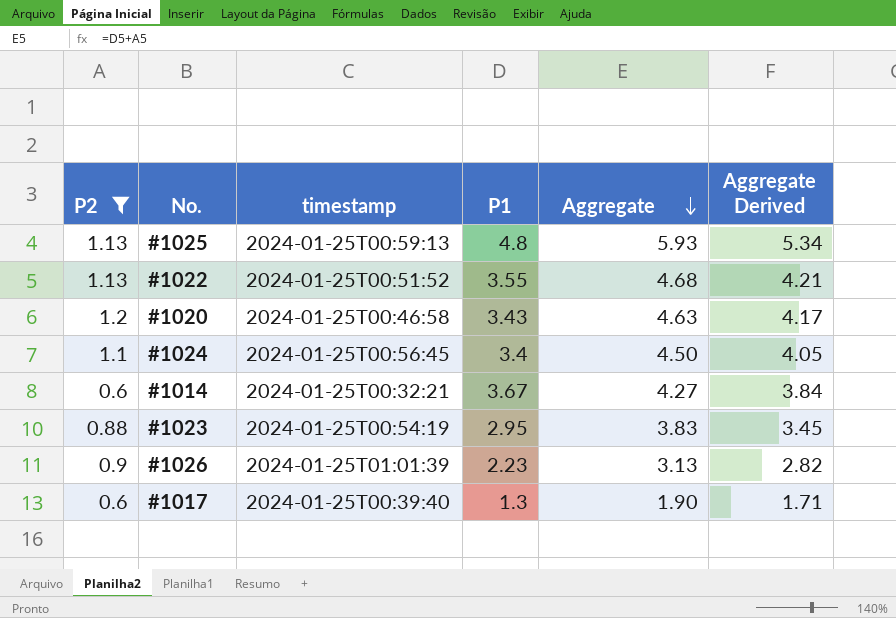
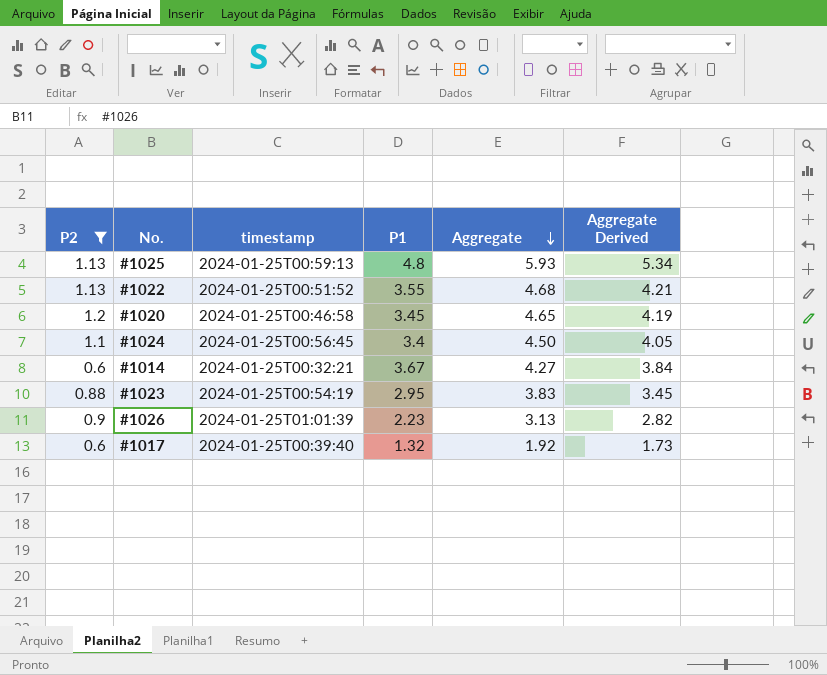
#1020 | P1: 3.43 -> 3.45
#1020 | Aggregate: 4.63 -> 4.65
#1020 | Aggregate Derived: 4.17 -> 4.19
#1017 | P1: 1.3 -> 1.32
#1017 | Aggregate: 1.90 -> 1.92
#1017 | Aggregate Derived: 1.71 -> 1.73

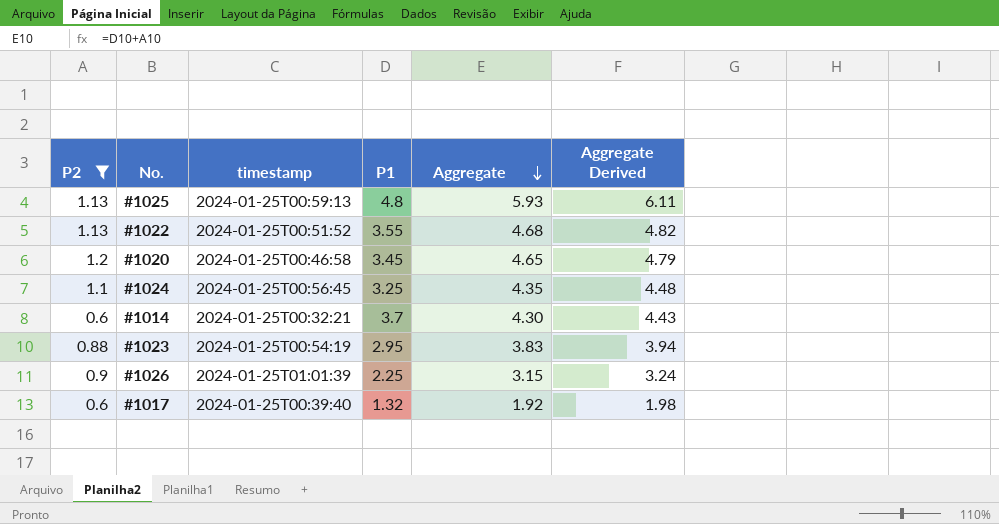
column Aggregate Derived | formula: [Aggregate] * 0.9 -> [Aggregate] * 1.03
#1024 | P1: 3.4 -> 3.25
#1024 | Aggregate: 4.50 -> 4.35
#1014 | P1: 3.67 -> 3.7
#1014 | Aggregate: 4.27 -> 4.30
#1026 | P1: 2.23 -> 2.25
#1026 | Aggregate: 3.13 -> 3.15

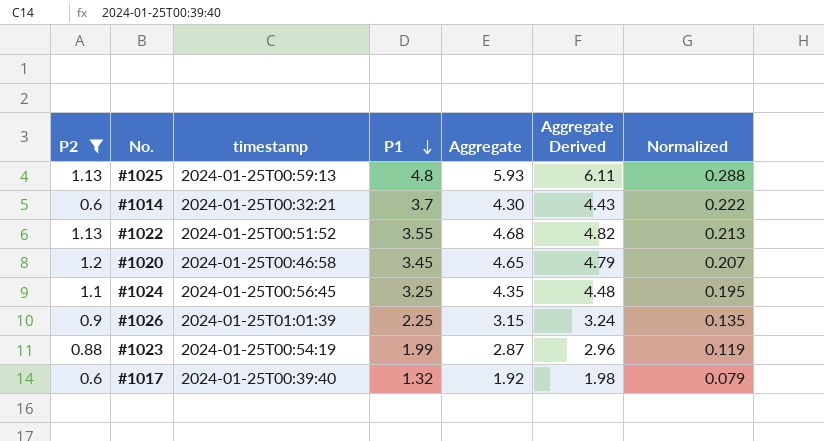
row order: Aggregate descending -> P1 descending
column Normalized | formula: none -> [P1] * 0.06
#1023 | P1: 2.95 -> 1.99
#1023 | Aggregate: 3.83 -> 2.87
#1023 | Aggregate Derived: 3.94 -> 2.96

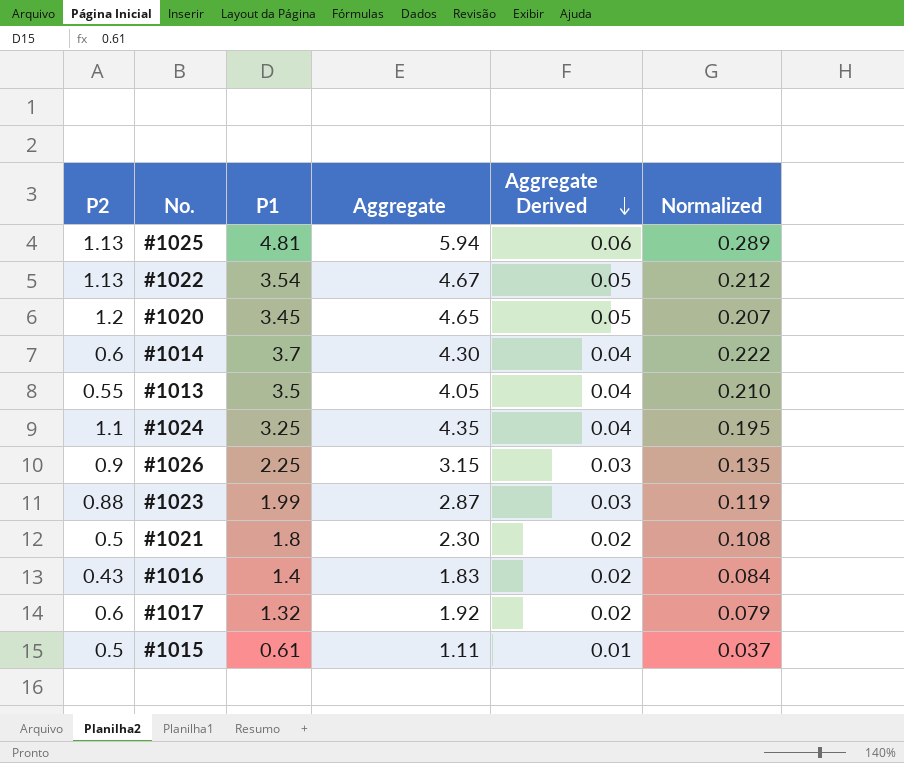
filter: P2 >= 0.6 -> none
row order: P1 descending -> Aggregate Derived descending
column timestamp | position: 3 -> none
column Aggregate Derived | formula: [Aggregate] * 1.03 -> [Aggregate] * 0.01
#1025 | P1: 4.8 -> 4.81
#1025 | Aggregate: 5.93 -> 5.94
#1025 | Normalized: 0.288 -> 0.289
#1022 | P1: 3.55 -> 3.54
#1022 | Aggregate: 4.68 -> 4.67
#1022 | Normalized: 0.213 -> 0.212

